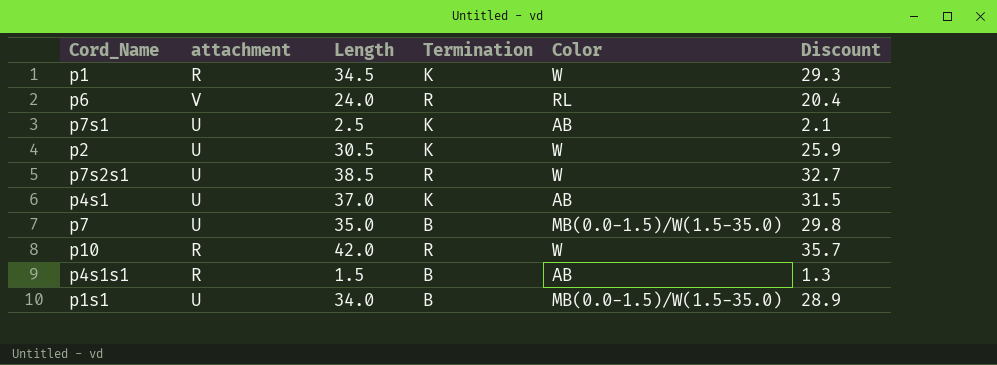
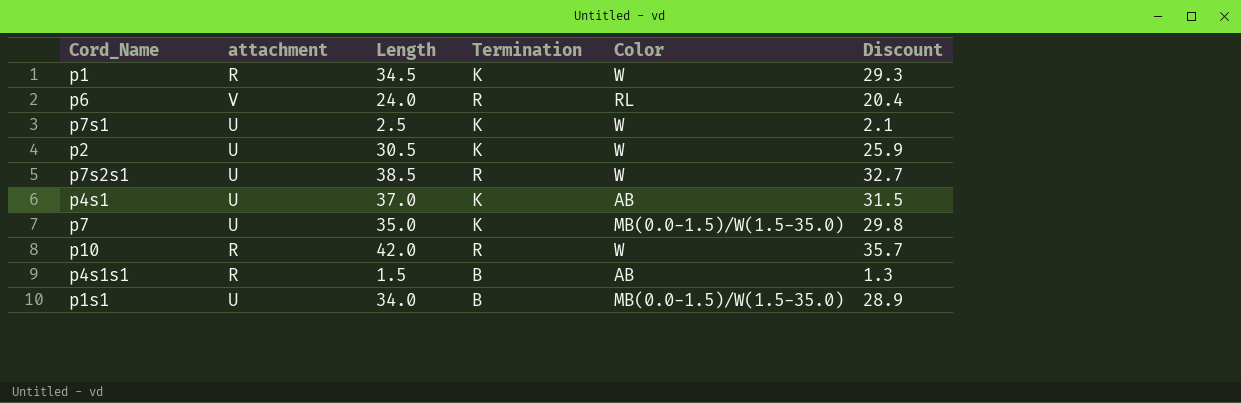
p7s1 | Color: AB -> W
p7 | Termination: B -> K

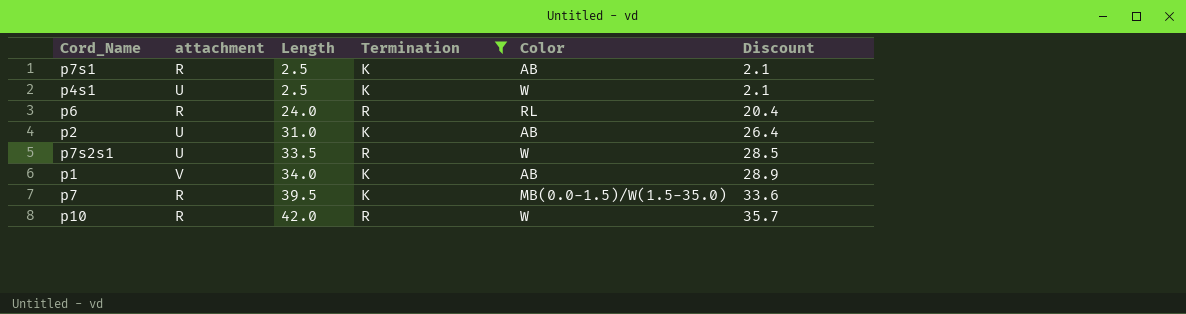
filter: none -> Termination != B
row order: none -> Length ascending
p7s1 | attachment: U -> R
p7s1 | Color: W -> AB
p4s1 | Length: 37.0 -> 2.5
p4s1 | Color: AB -> W
p4s1 | Discount: 31.5 -> 2.1
p6 | attachment: V -> R
p2 | Length: 30.5 -> 31.0
p2 | Color: W -> AB
p2 | Discount: 25.9 -> 26.4
p7s2s1 | Length: 38.5 -> 33.5
p7s2s1 | Discount: 32.7 -> 28.5
p1 | attachment: R -> V
p1 | Length: 34.5 -> 34.0
p1 | Color: W -> AB
p1 | Discount: 29.3 -> 28.9
p7 | attachment: U -> R
p7 | Length: 35.0 -> 39.5
p7 | Discount: 29.8 -> 33.6

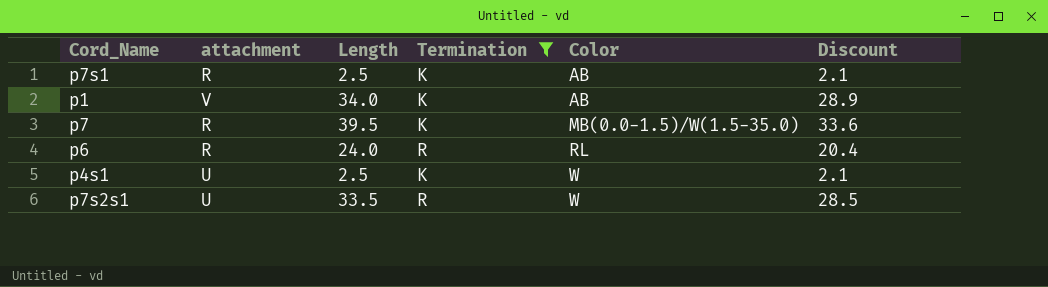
row order: Length ascending -> Color ascending
row p2: U | 31.0 | K | AB | 26.4 -> none
row p10: R | 42.0 | R | W | 35.7 -> none

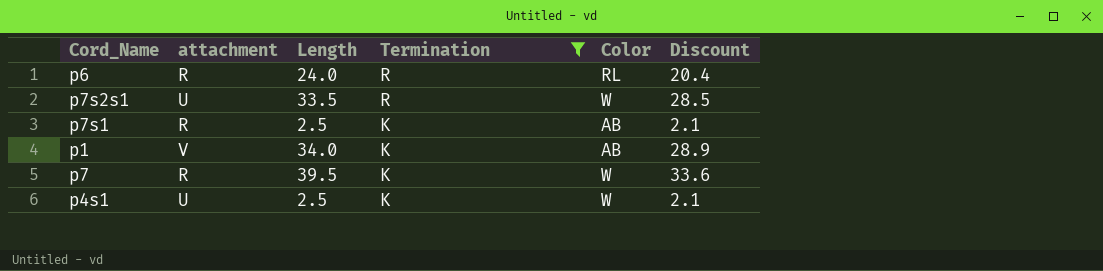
row order: Color ascending -> Termination descending
p7 | Color: MB(0.0-1.5)/W(1.5-35.0) -> W

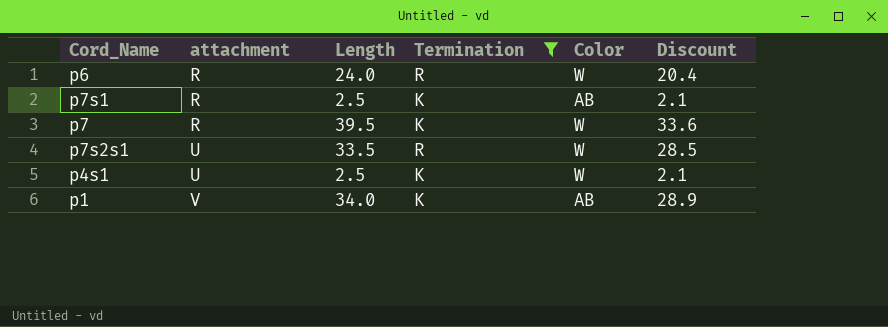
row order: Termination descending -> attachment ascending
p6 | Color: RL -> W

